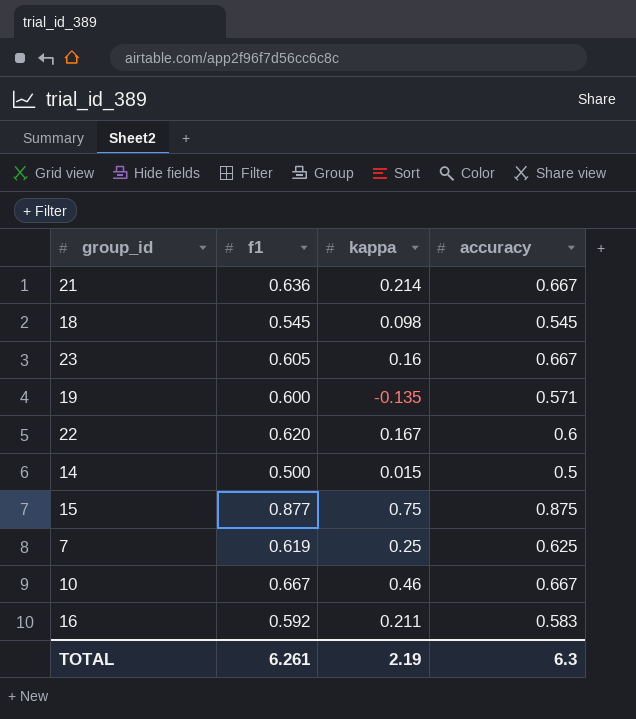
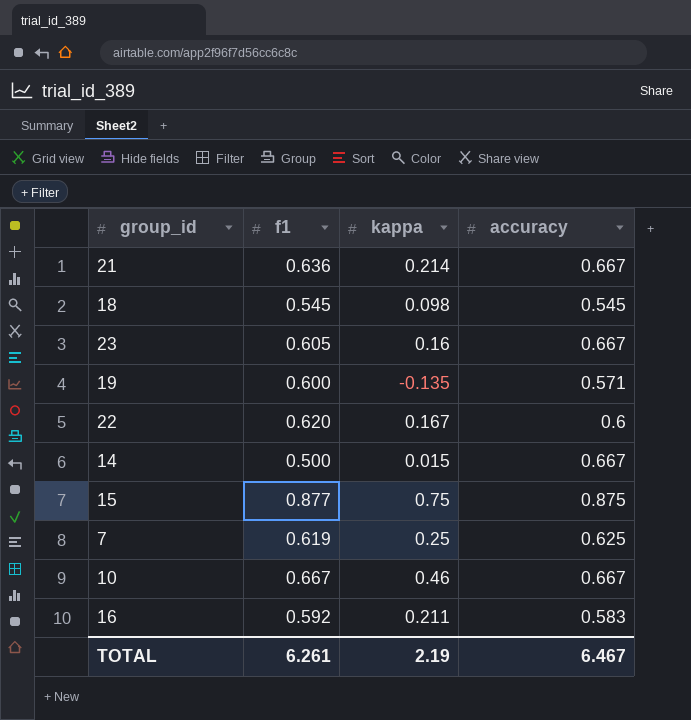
14 | accuracy: 0.5 -> 0.667
TOTAL | accuracy: 6.3 -> 6.467

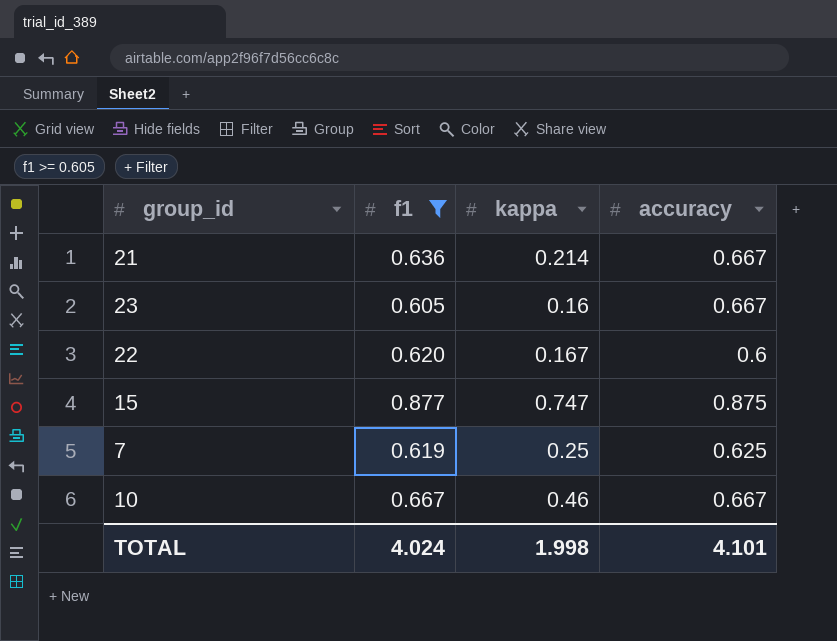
filter: none -> f1 >= 0.605
15 | kappa: 0.75 -> 0.747
TOTAL | f1: 6.261 -> 4.024
TOTAL | kappa: 2.19 -> 1.998
TOTAL | accuracy: 6.467 -> 4.101

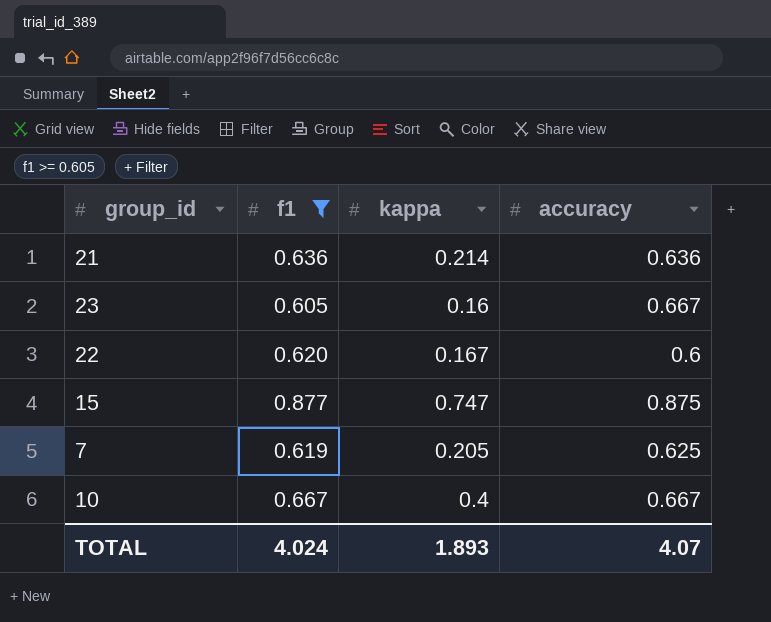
21 | accuracy: 0.667 -> 0.636
7 | kappa: 0.25 -> 0.205
10 | kappa: 0.46 -> 0.4
TOTAL | kappa: 1.998 -> 1.893
TOTAL | accuracy: 4.101 -> 4.07

